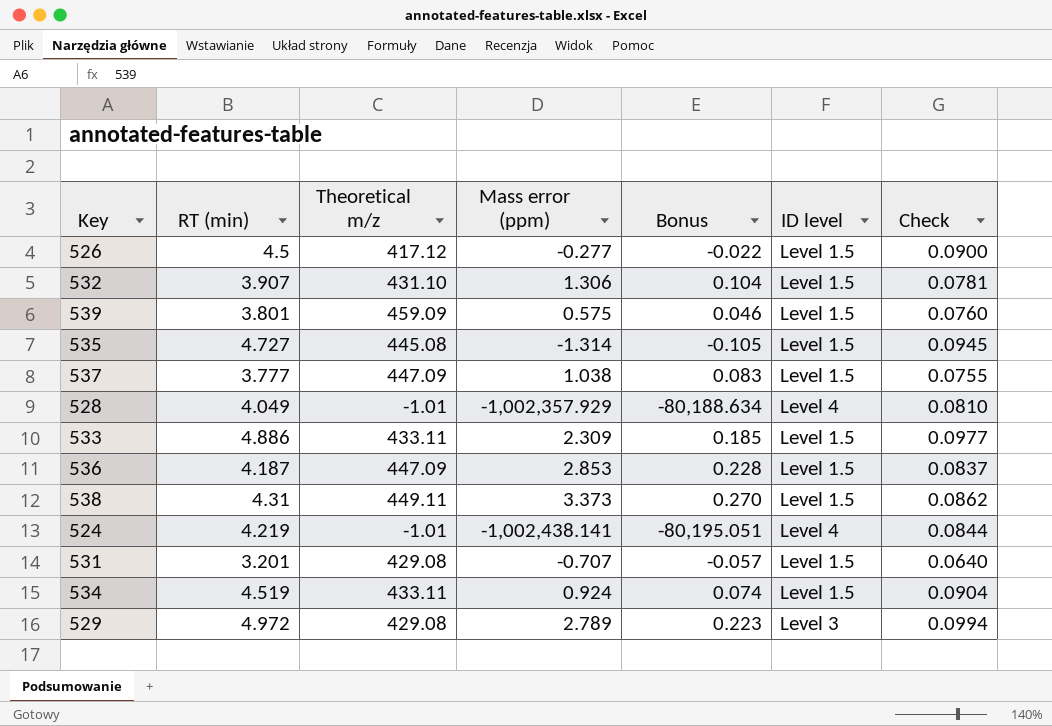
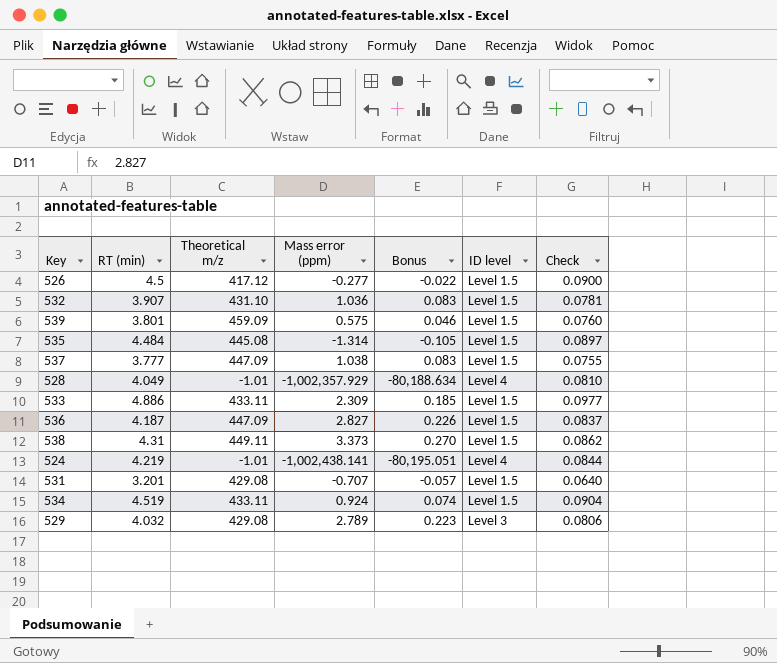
532 | Mass error (ppm): 1.306 -> 1.036
532 | Bonus: 0.104 -> 0.083
535 | RT (min): 4.727 -> 4.484
535 | Check: 0.0945 -> 0.0897
536 | Mass error (ppm): 2.853 -> 2.827
536 | Bonus: 0.228 -> 0.226
529 | RT (min): 4.972 -> 4.032
529 | Check: 0.0994 -> 0.0806

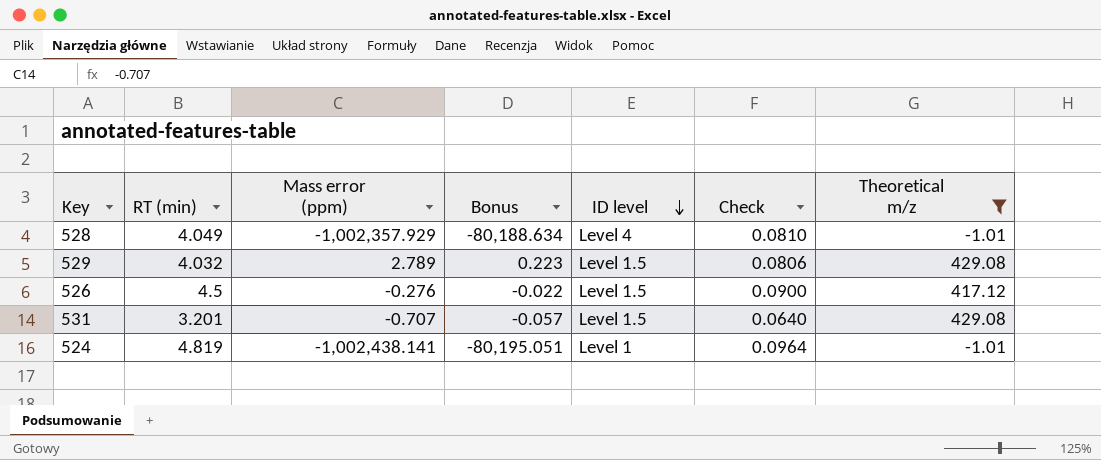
filter: none -> Theoretical m/z <= 429.08
row order: none -> ID level descending
column Theoretical m/z | position: 3 -> 7
529 | ID level: Level 3 -> Level 1.5
526 | Mass error (ppm): -0.277 -> -0.276
524 | RT (min): 4.219 -> 4.819
524 | ID level: Level 4 -> Level 1
524 | Check: 0.0844 -> 0.0964

